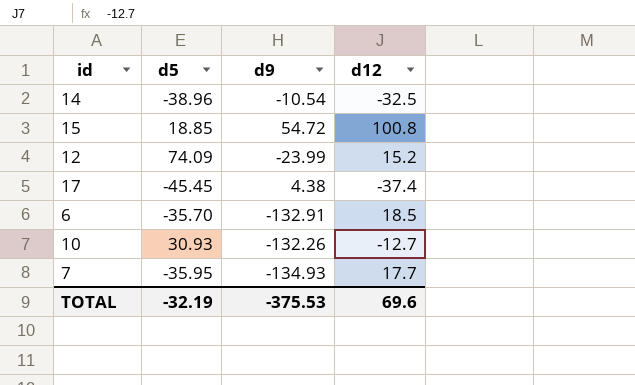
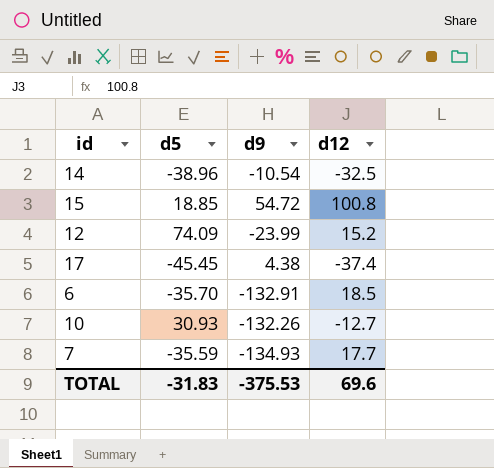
7 | d5: -35.95 -> -35.59
TOTAL | d5: -32.19 -> -31.83

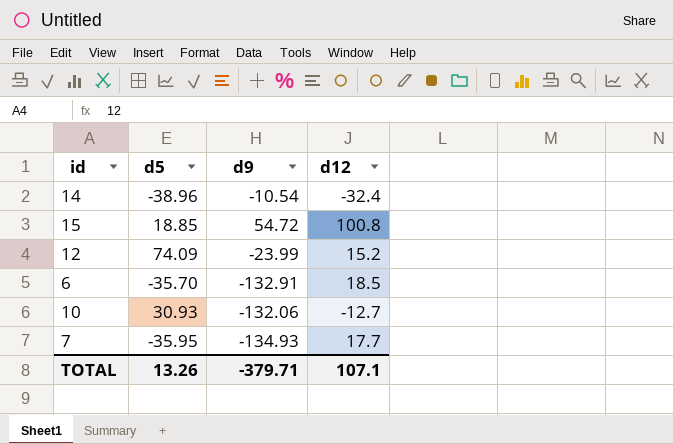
row 17: -45.45 | 4.38 | -37.4 -> none
14 | d12: -32.5 -> -32.4
10 | d9: -132.26 -> -132.06
7 | d5: -35.59 -> -35.95
TOTAL | d5: -31.83 -> 13.26
TOTAL | d9: -375.53 -> -379.71
TOTAL | d12: 69.6 -> 107.1

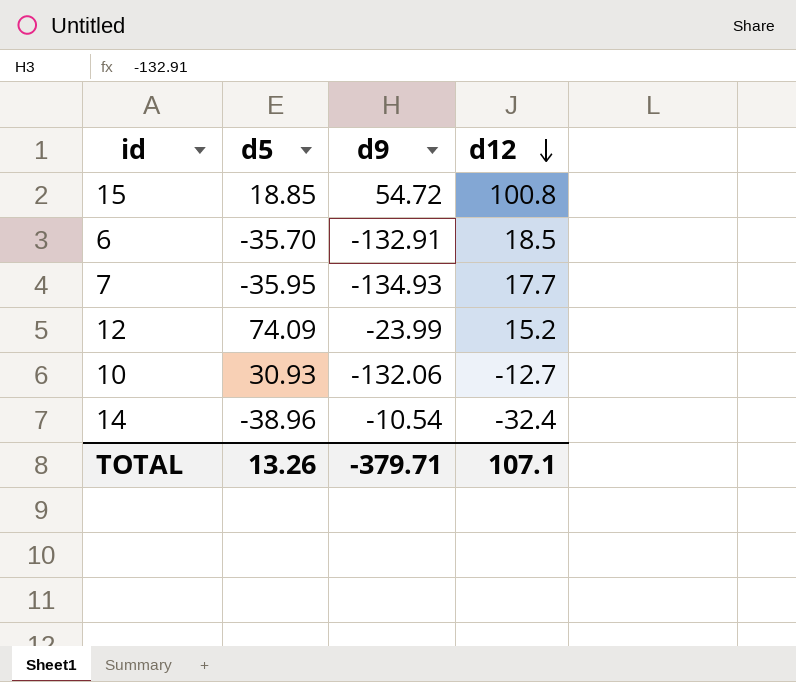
row order: none -> d12 descending

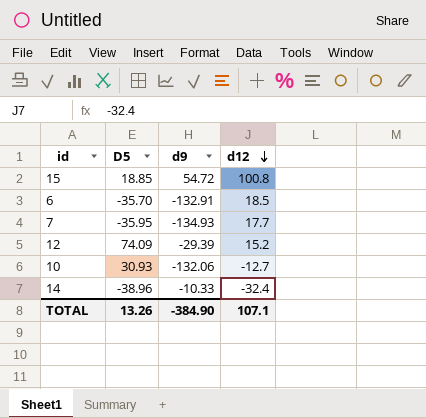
column name: d5 -> D5
12 | d9: -23.99 -> -29.39
14 | d9: -10.54 -> -10.33
TOTAL | d9: -379.71 -> -384.90

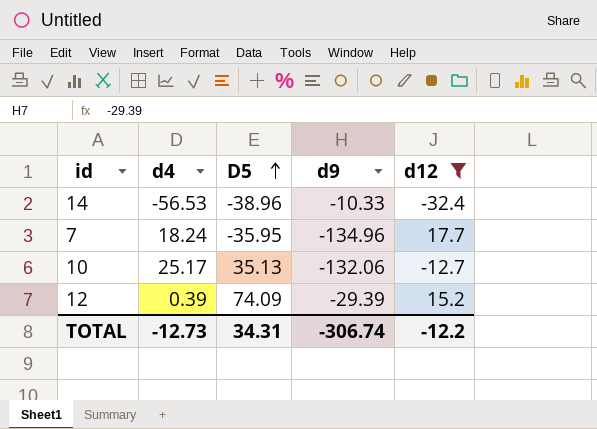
filter: none -> d12 <= 17.7
row order: d12 descending -> D5 ascending
column d4 | position: none -> 2
7 | d9: -134.93 -> -134.96
10 | D5: 30.93 -> 35.13
TOTAL | D5: 13.26 -> 34.31
TOTAL | d9: -384.90 -> -306.74
TOTAL | d12: 107.1 -> -12.2

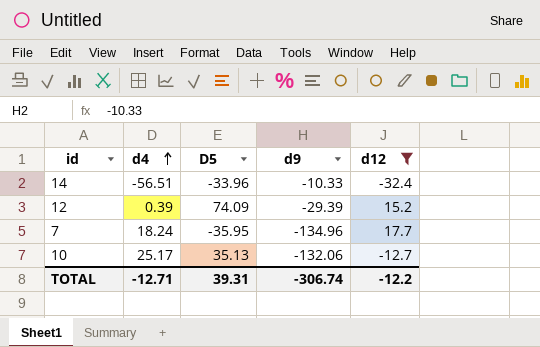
row order: D5 ascending -> d4 ascending
14 | d4: -56.53 -> -56.51
14 | D5: -38.96 -> -33.96
TOTAL | d4: -12.73 -> -12.71
TOTAL | D5: 34.31 -> 39.31

